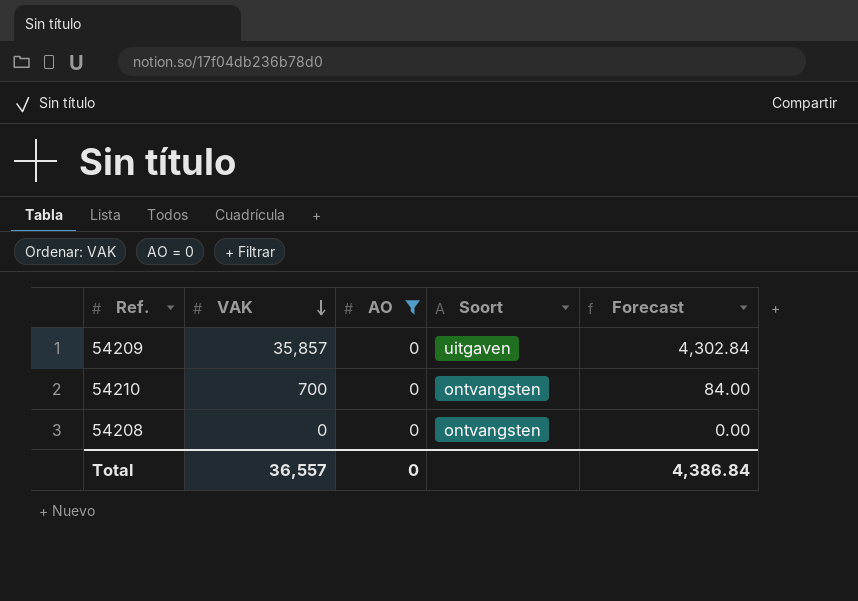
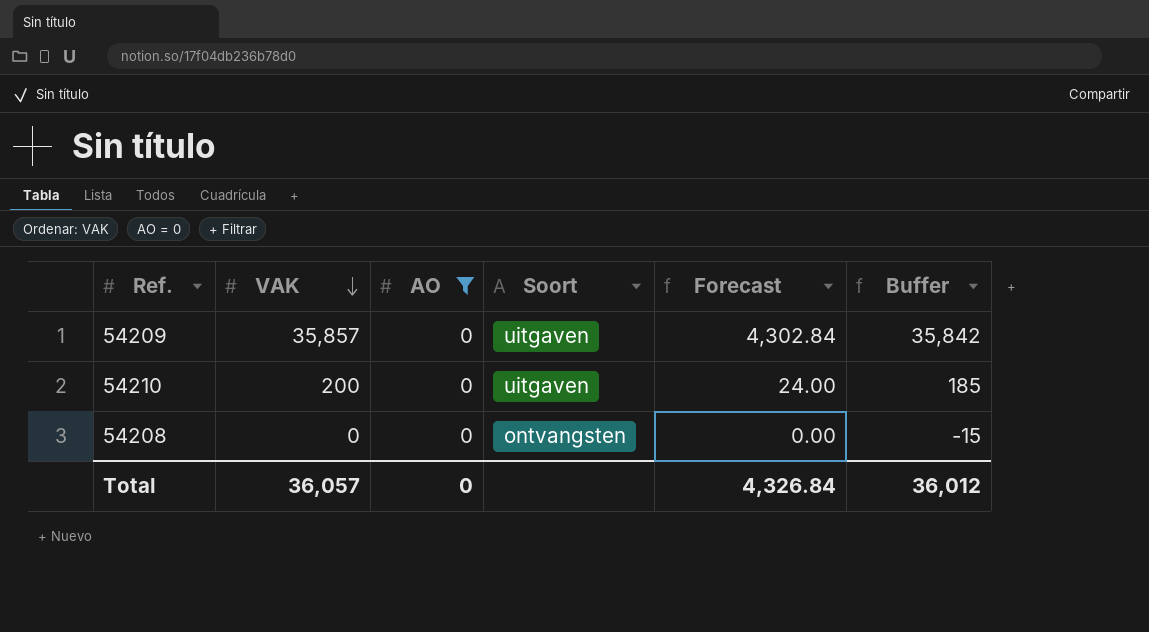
column Buffer | formula: none -> [VAK] - 15
54210 | VAK: 700 -> 200
54210 | Soort: ontvangsten -> uitgaven
54210 | Forecast: 84.00 -> 24.00
Total | VAK: 36,557 -> 36,057
Total | Forecast: 4,386.84 -> 4,326.84

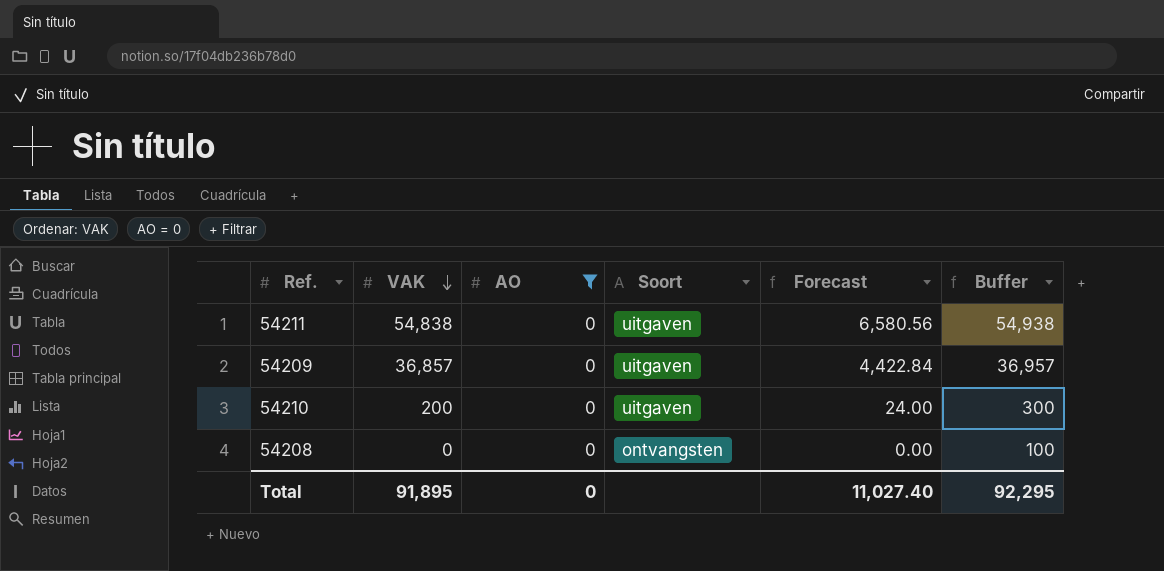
column Buffer | formula: [VAK] - 15 -> [VAK] + 100
row 54211: none -> 54,838 | 0 | uitgaven | 6,580.56 | 54,938
54209 | VAK: 35,857 -> 36,857
54209 | Forecast: 4,302.84 -> 4,422.84
Total | VAK: 36,057 -> 91,895
Total | Forecast: 4,326.84 -> 11,027.40
Total | Buffer: 36,012 -> 92,295

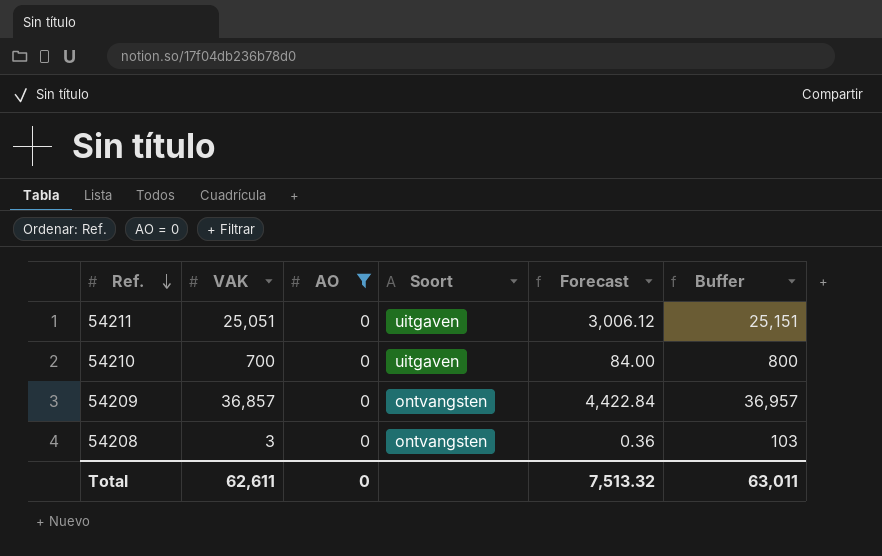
row order: VAK descending -> Ref. descending
54211 | VAK: 54,838 -> 25,051
54211 | Forecast: 6,580.56 -> 3,006.12
54211 | Buffer: 54,938 -> 25,151
54210 | VAK: 200 -> 700
54210 | Forecast: 24.00 -> 84.00
54210 | Buffer: 300 -> 800
54209 | Soort: uitgaven -> ontvangsten
54208 | VAK: 0 -> 3
54208 | Forecast: 0.00 -> 0.36
54208 | Buffer: 100 -> 103
Total | VAK: 91,895 -> 62,611
Total | Forecast: 11,027.40 -> 7,513.32
Total | Buffer: 92,295 -> 63,011

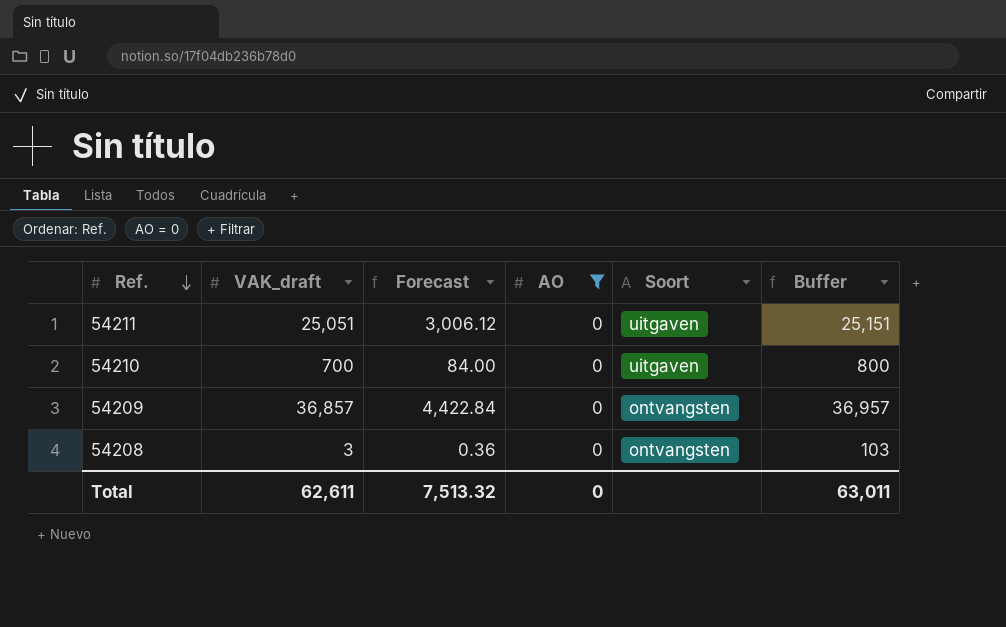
column name: VAK -> VAK_draft
column Forecast | position: 5 -> 3

